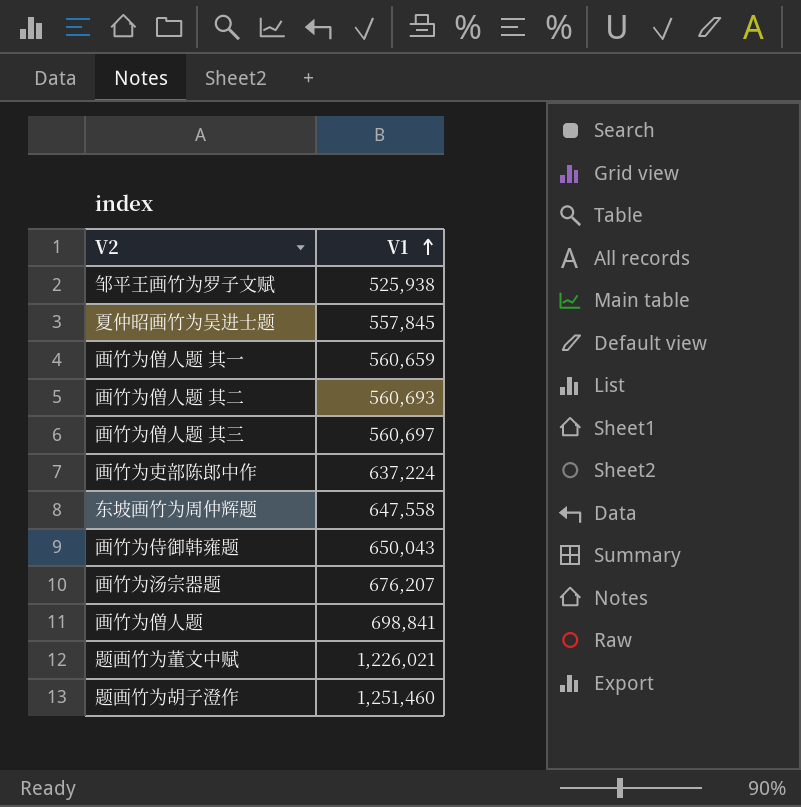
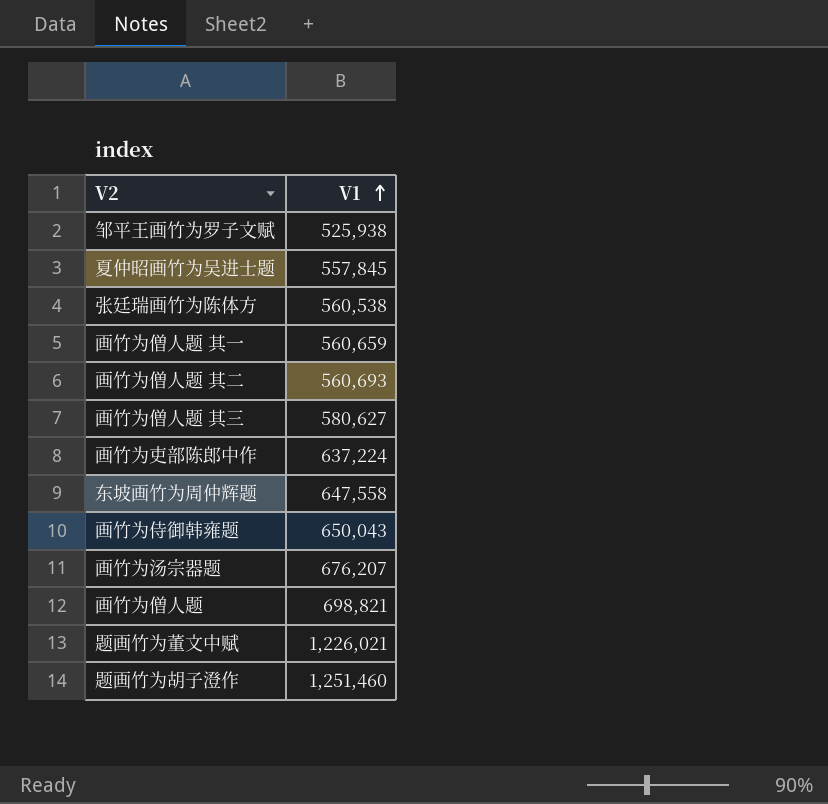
row 张廷瑞画竹为陈体方: none -> 560,538
画竹为僧人题 其三 | V1: 560,697 -> 580,627
画竹为僧人题 | V1: 698,841 -> 698,821

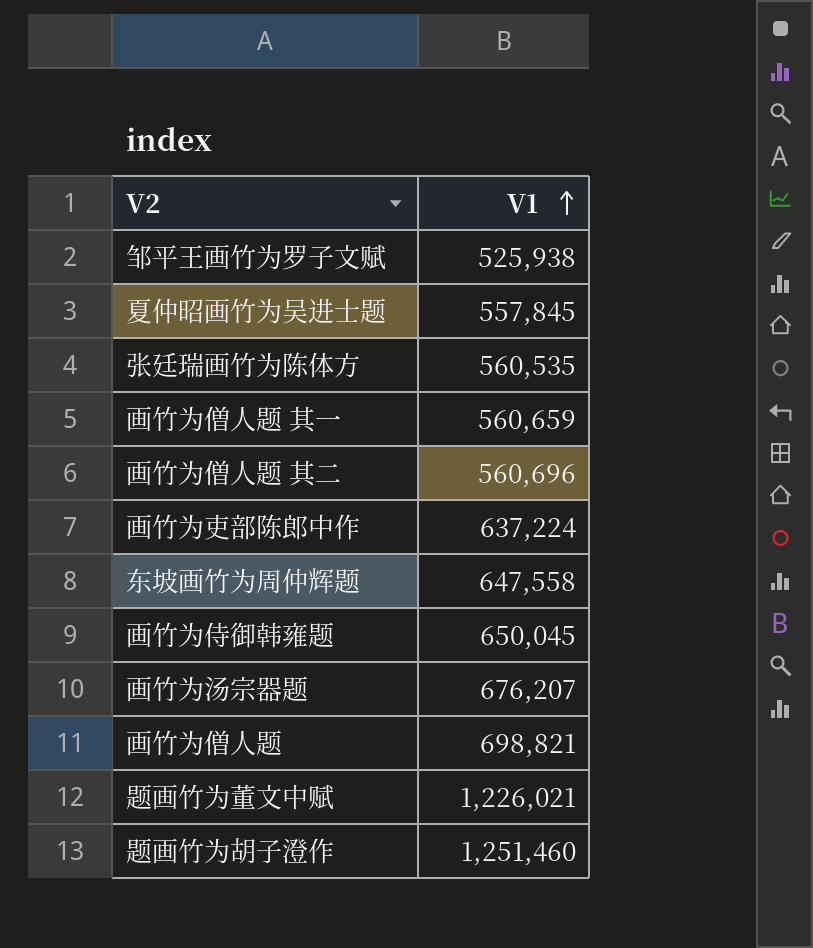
row 画竹为僧人题 其三: 580,627 -> none
张廷瑞画竹为陈体方 | V1: 560,538 -> 560,535
画竹为僧人题 其二 | V1: 560,693 -> 560,696
画竹为侍御韩雍题 | V1: 650,043 -> 650,045

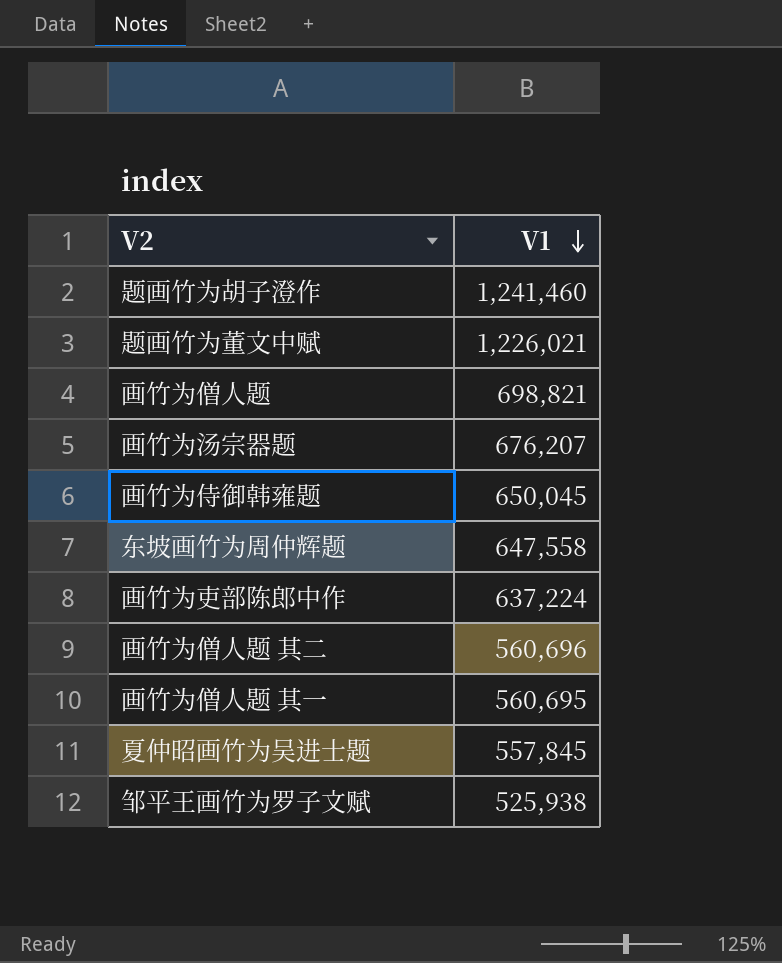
row order: V1 ascending -> V1 descending
row 张廷瑞画竹为陈体方: 560,535 -> none
题画竹为胡子澄作 | V1: 1,251,460 -> 1,241,460
画竹为僧人题 其一 | V1: 560,659 -> 560,695

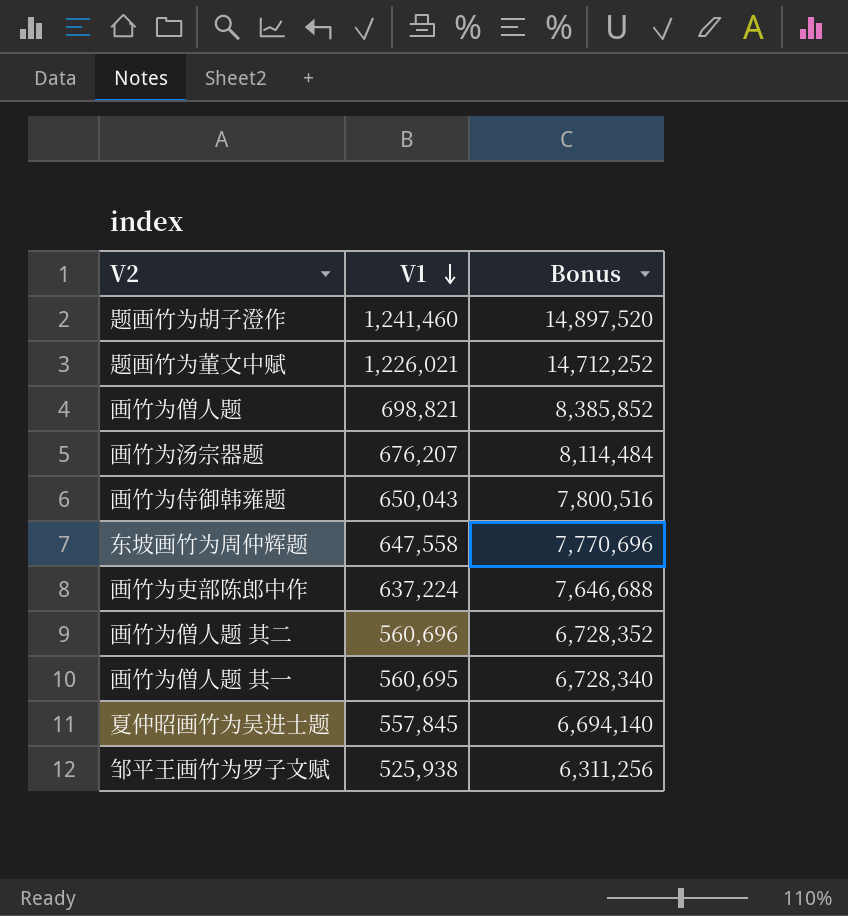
column Bonus | formula: none -> [V1] * 12
画竹为侍御韩雍题 | V1: 650,045 -> 650,043

